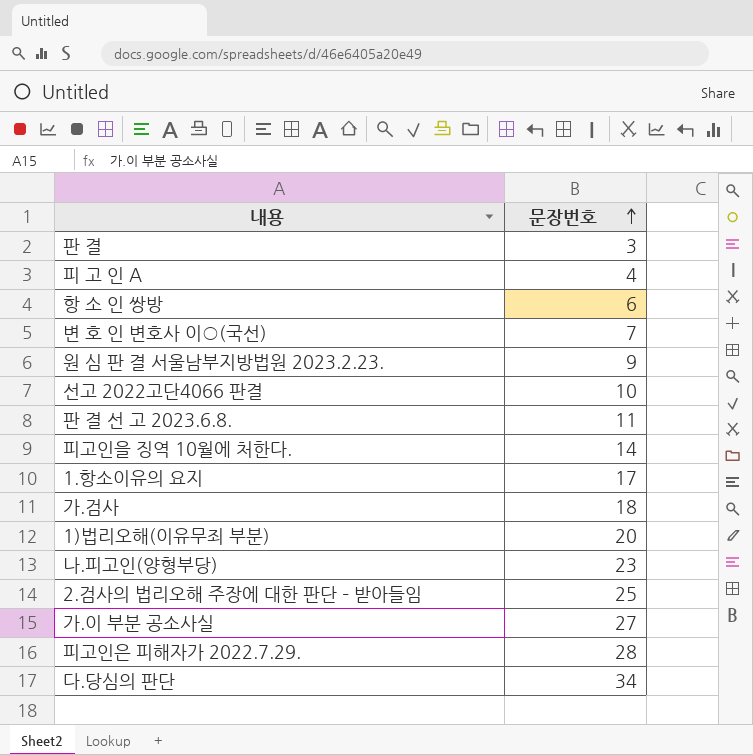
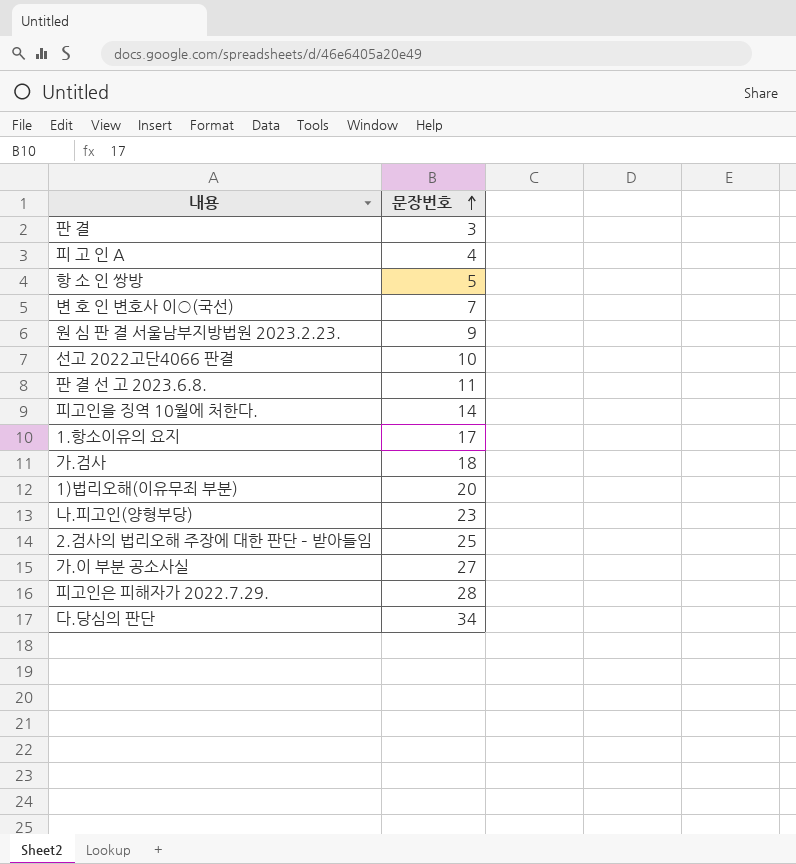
항 소 인 쌍방 | 문장번호: 6 -> 5

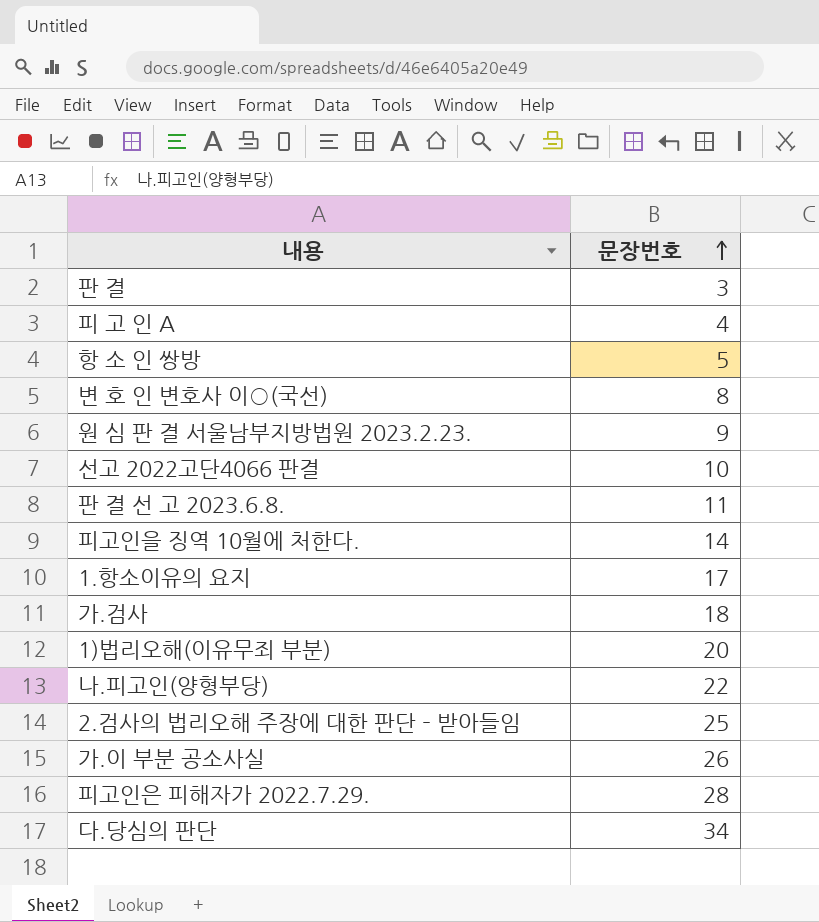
변 호 인 변호사 이○(국선) | 문장번호: 7 -> 8
나.피고인(양형부당) | 문장번호: 23 -> 22
가.이 부분 공소사실 | 문장번호: 27 -> 26

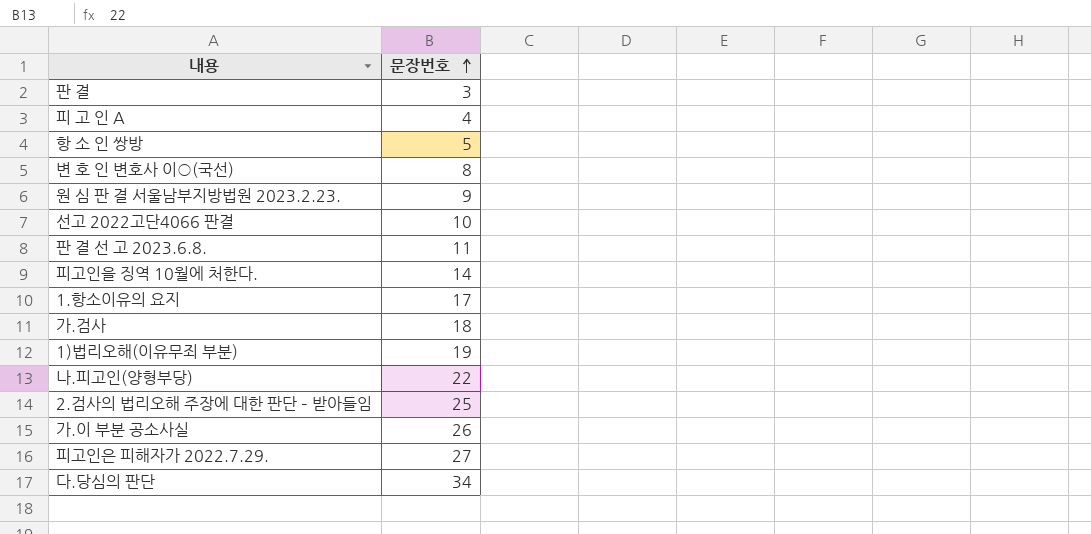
1)법리오해(이유무죄 부분) | 문장번호: 20 -> 19
피고인은 피해자가 2022.7.29. | 문장번호: 28 -> 27

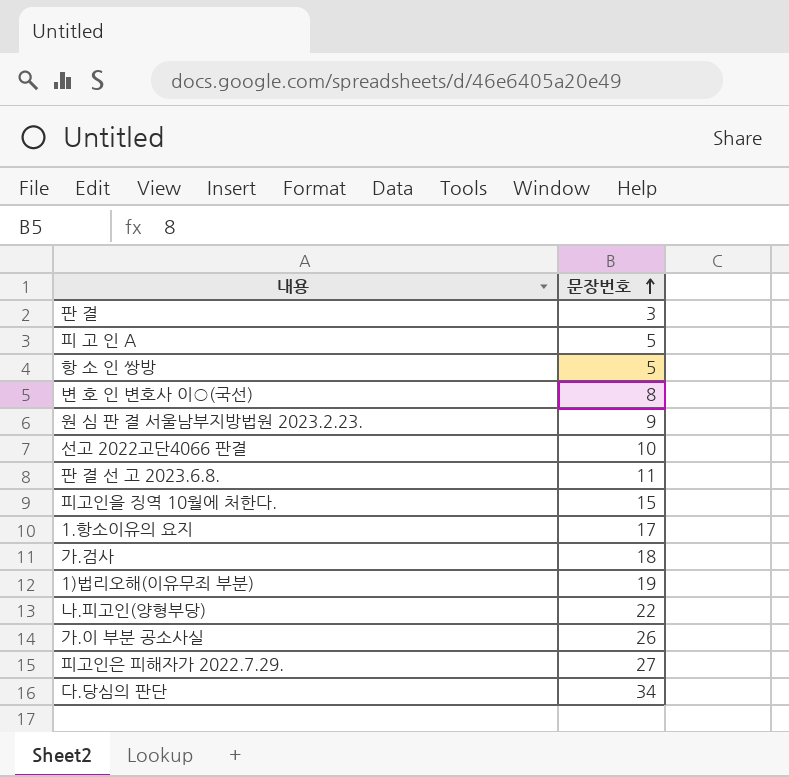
row 2.검사의 법리오해 주장에 대한 판단 – 받아들임: 25 -> none
피 고 인 A | 문장번호: 4 -> 5
피고인을 징역 10월에 처한다. | 문장번호: 14 -> 15

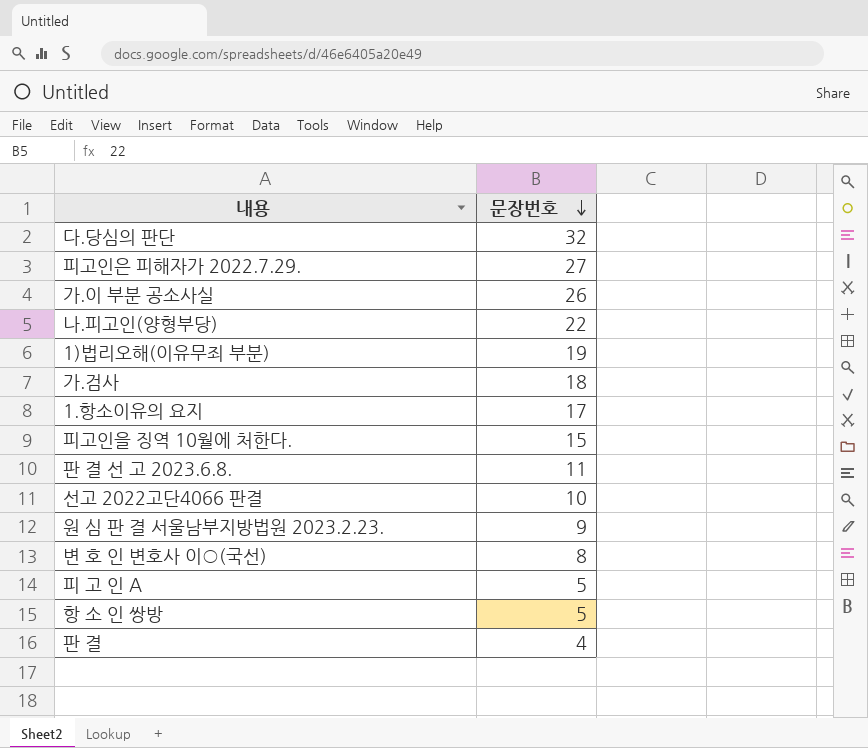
row order: 문장번호 ascending -> 문장번호 descending
다.당심의 판단 | 문장번호: 34 -> 32
판 결 | 문장번호: 3 -> 4

